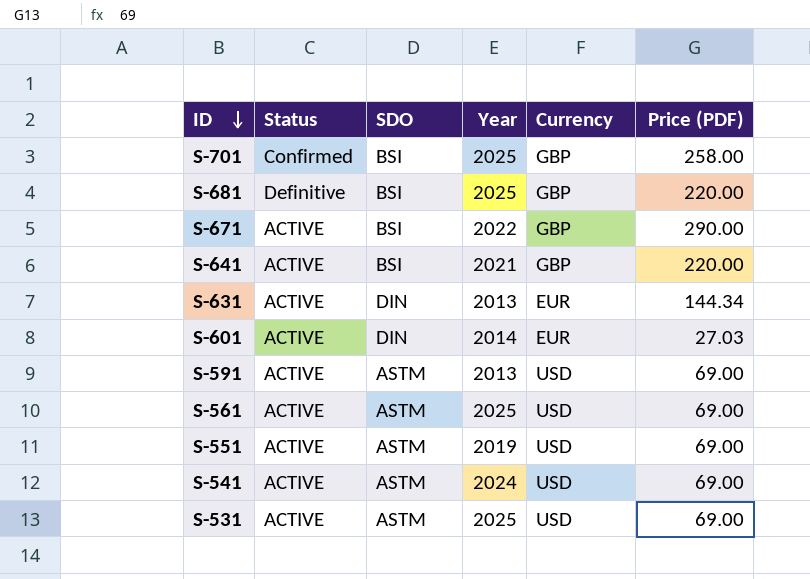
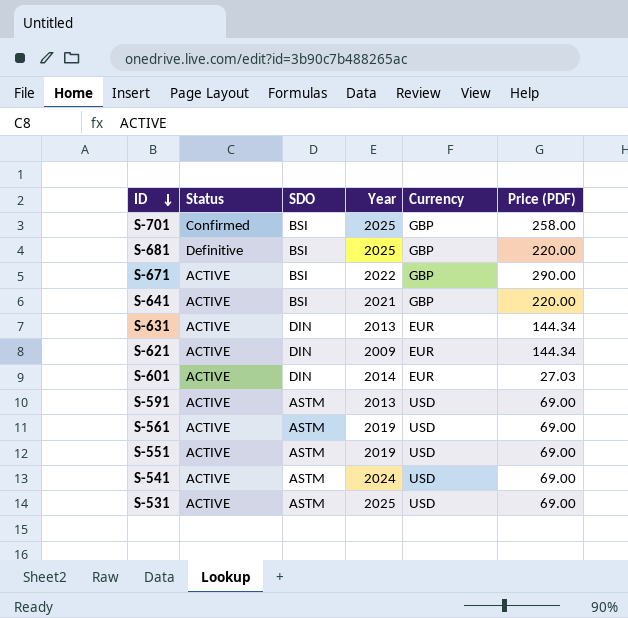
row S-621: none -> ACTIVE | DIN | 2009 | EUR | 144.34
S-561 | Year: 2025 -> 2019

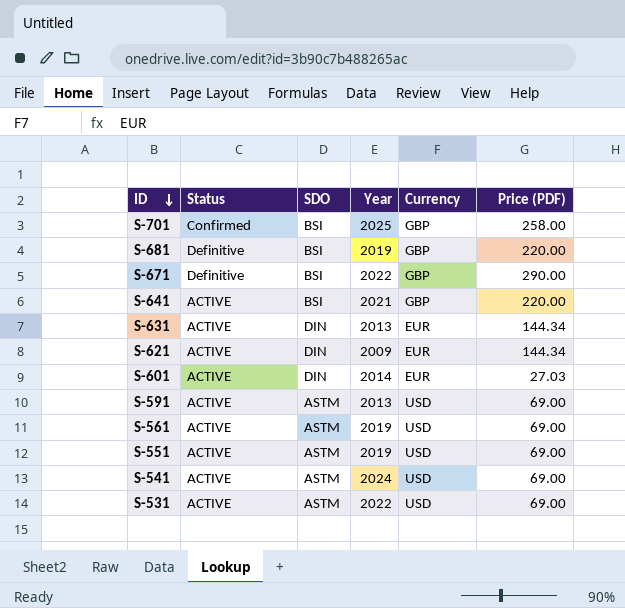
S-681 | Year: 2025 -> 2019
S-671 | Status: ACTIVE -> Definitive
S-531 | Year: 2025 -> 2022

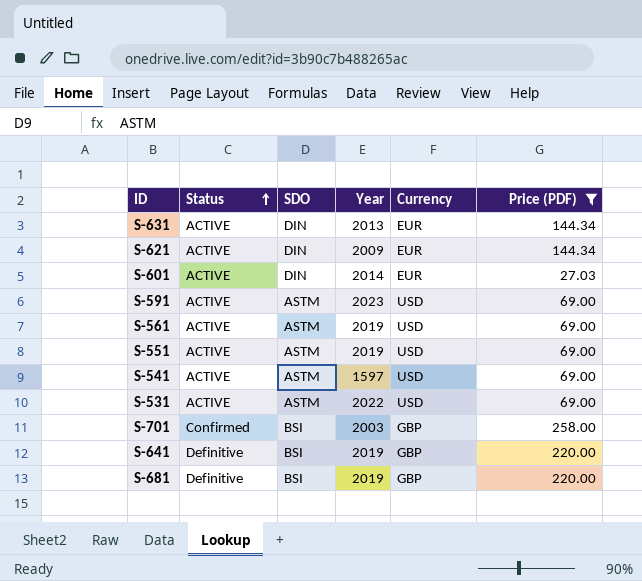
filter: none -> Price (PDF) != 290.00
row order: ID descending -> Status ascending
S-591 | Year: 2013 -> 2023
S-541 | Year: 2024 -> 1597
S-701 | Year: 2025 -> 2003
S-641 | Status: ACTIVE -> Definitive
S-641 | Year: 2021 -> 2019

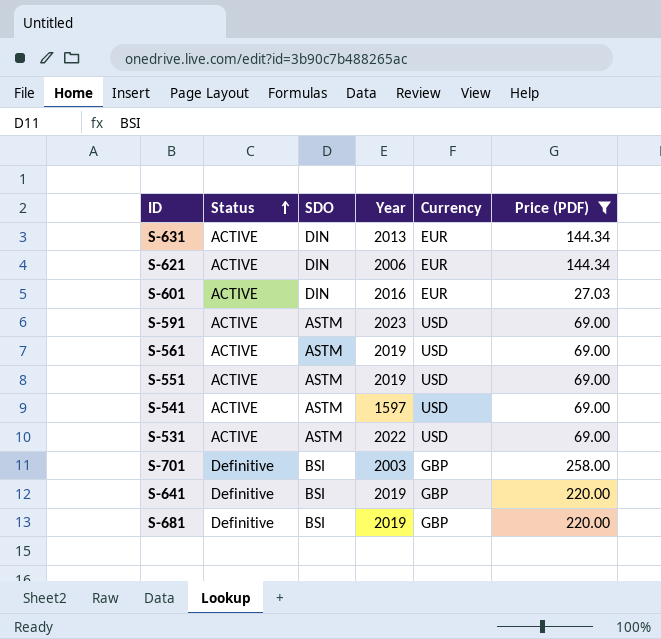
S-621 | Year: 2009 -> 2006
S-601 | Year: 2014 -> 2016
S-701 | Status: Confirmed -> Definitive

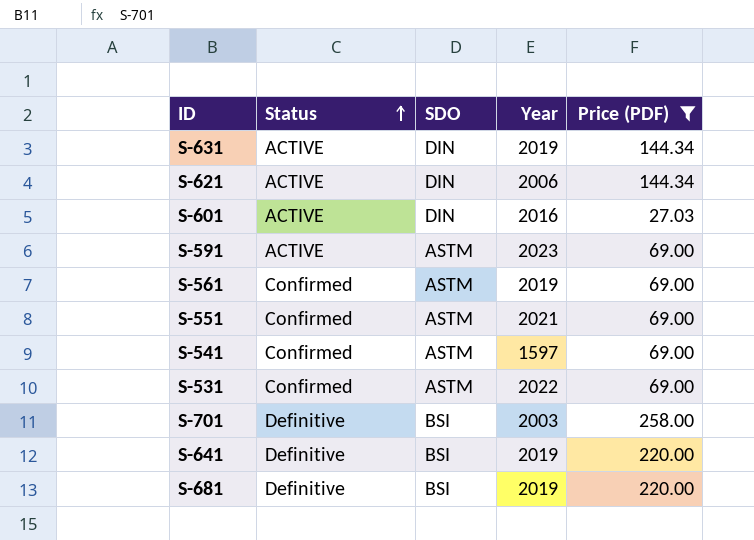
column Currency | position: 5 -> none
S-631 | Year: 2013 -> 2019
S-561 | Status: ACTIVE -> Confirmed
S-551 | Status: ACTIVE -> Confirmed
S-551 | Year: 2019 -> 2021
S-541 | Status: ACTIVE -> Confirmed
S-531 | Status: ACTIVE -> Confirmed

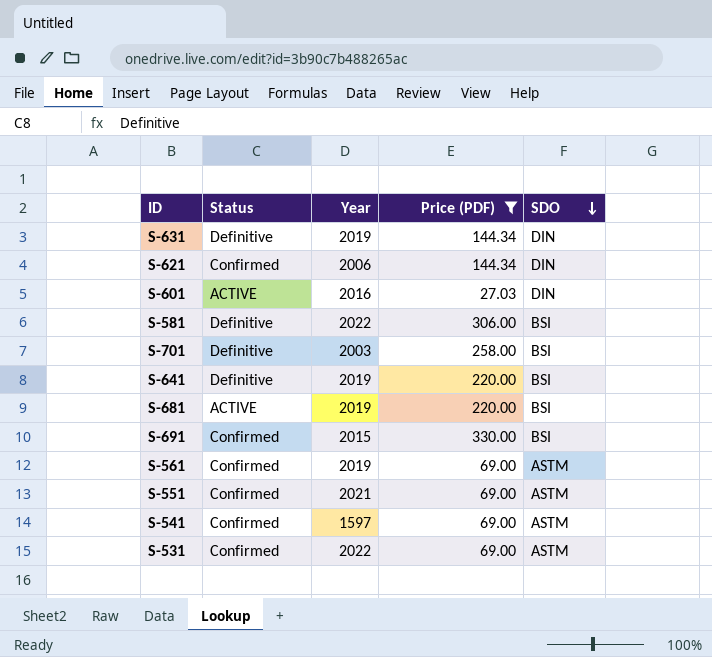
row order: Status ascending -> SDO descending
column SDO | position: 3 -> 5
row S-591: ACTIVE | ASTM | 2023 | 69.00 -> none
S-631 | Status: ACTIVE -> Definitive
S-621 | Status: ACTIVE -> Confirmed
row S-581: none -> Definitive | 2022 | 306.00 | BSI
S-681 | Status: Definitive -> ACTIVE
row S-691: none -> Confirmed | 2015 | 330.00 | BSI

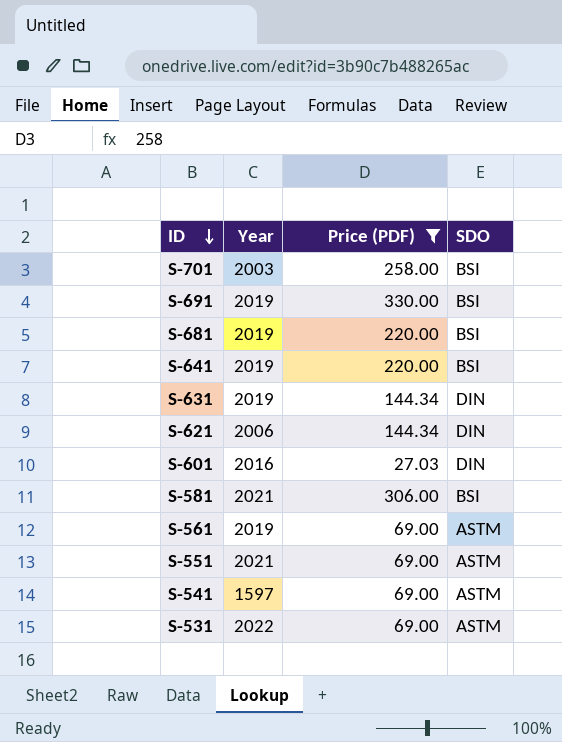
row order: SDO descending -> ID descending
column Status | position: 2 -> none
S-691 | Year: 2015 -> 2019
S-581 | Year: 2022 -> 2021

